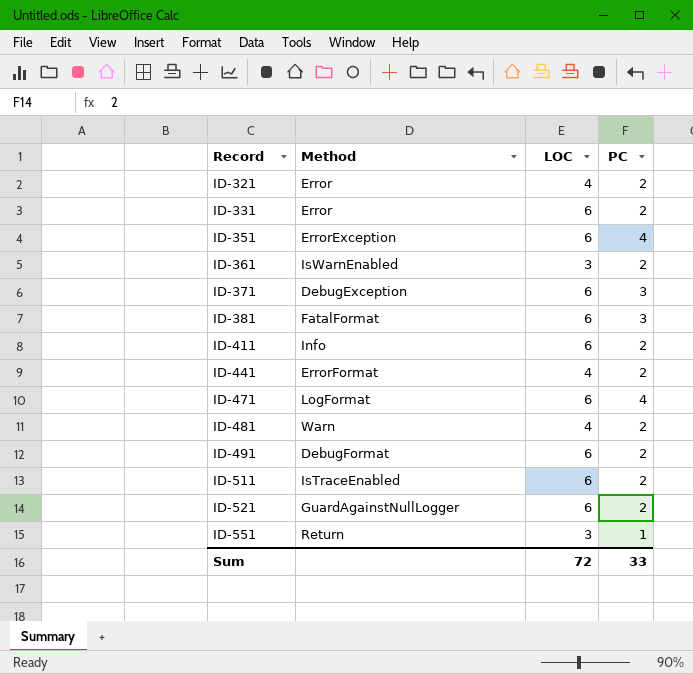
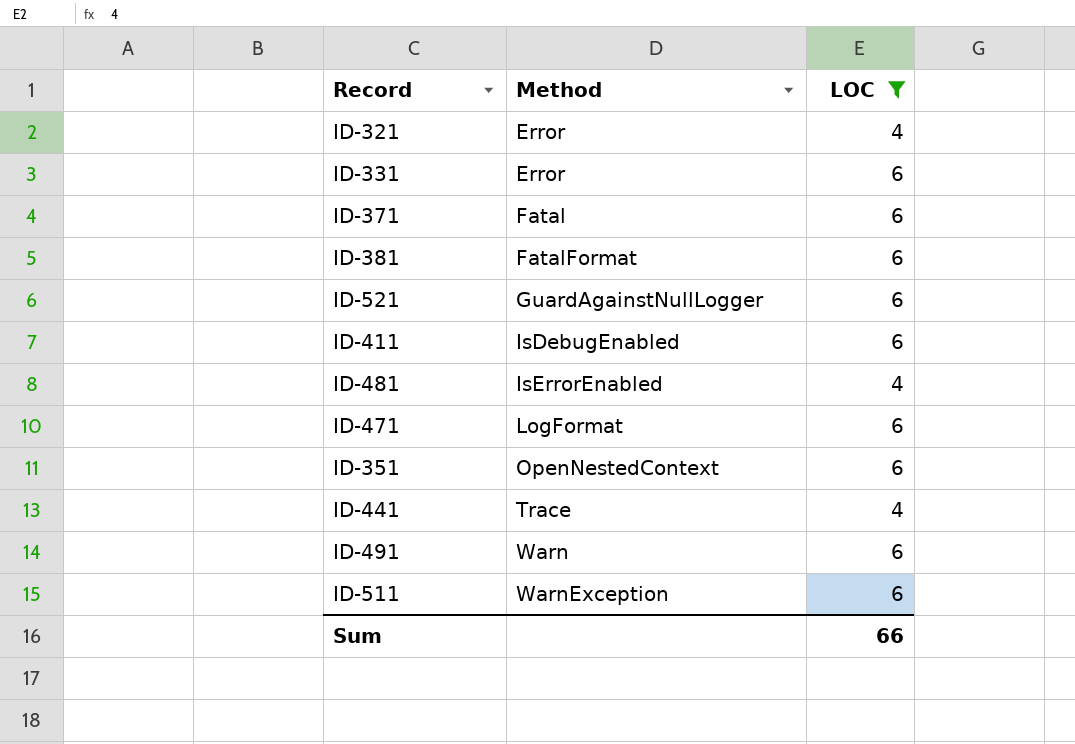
filter: none -> LOC != 3
row order: Record ascending -> Method ascending
column PC | position: 4 -> none
ID-371 | Method: DebugException -> Fatal
ID-411 | Method: Info -> IsDebugEnabled
ID-481 | Method: Warn -> IsErrorEnabled
ID-351 | Method: ErrorException -> OpenNestedContext
ID-441 | Method: ErrorFormat -> Trace
ID-491 | Method: DebugFormat -> Warn
ID-511 | Method: IsTraceEnabled -> WarnException
Sum | LOC: 72 -> 66

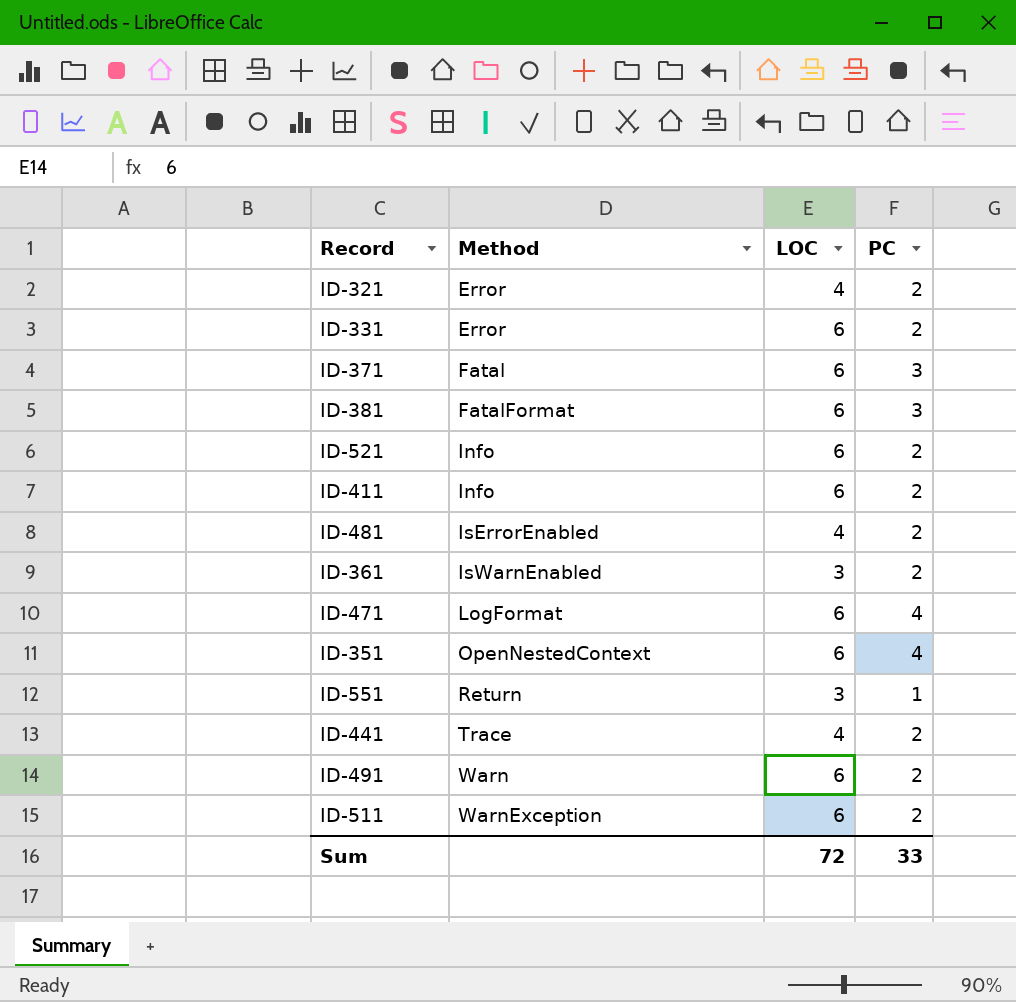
filter: LOC != 3 -> none
column PC | position: none -> 4
ID-521 | Method: GuardAgainstNullLogger -> Info
ID-411 | Method: IsDebugEnabled -> Info
Sum | LOC: 66 -> 72

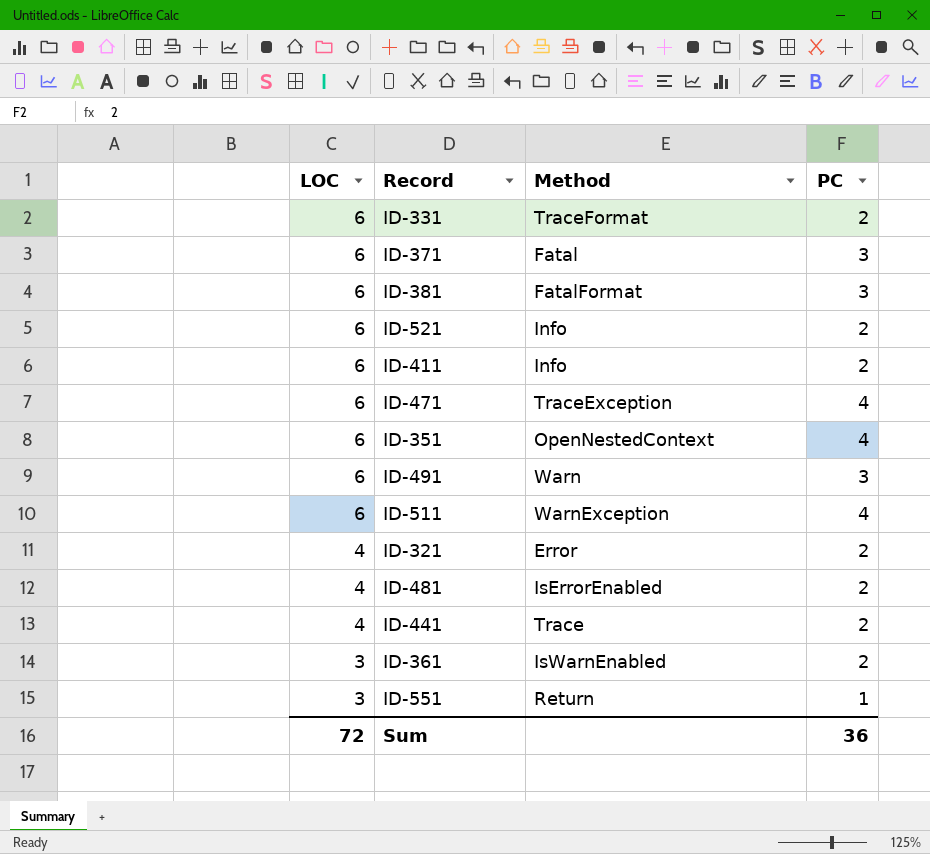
row order: Method ascending -> LOC descending
column LOC | position: 3 -> 1
ID-331 | Method: Error -> TraceFormat
ID-471 | Method: LogFormat -> TraceException
ID-491 | PC: 2 -> 3
ID-511 | PC: 2 -> 4
Sum | PC: 33 -> 36

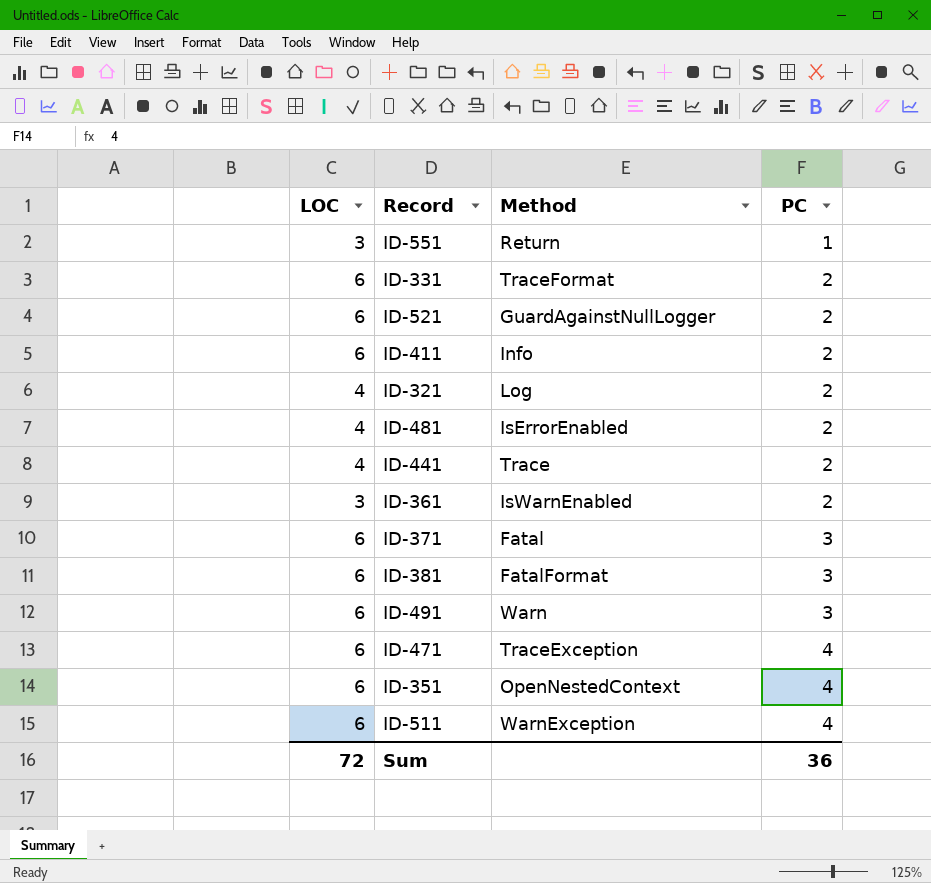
row order: LOC descending -> PC ascending
ID-521 | Method: Info -> GuardAgainstNullLogger
ID-321 | Method: Error -> Log

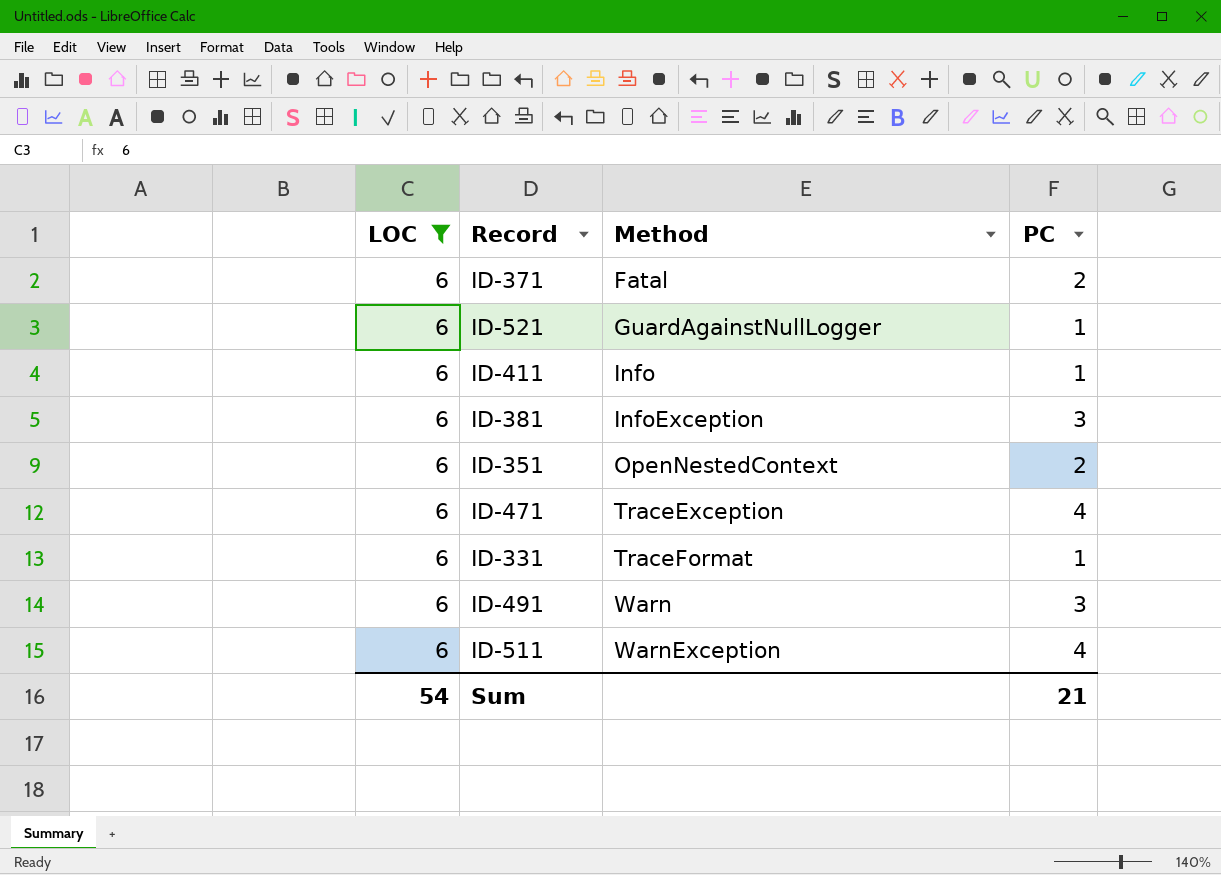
filter: none -> LOC = 6
row order: PC ascending -> Method ascending
ID-371 | PC: 3 -> 2
ID-521 | PC: 2 -> 1
ID-411 | PC: 2 -> 1
ID-381 | Method: FatalFormat -> InfoException
ID-351 | PC: 4 -> 2
ID-331 | PC: 2 -> 1
Sum | LOC: 72 -> 54
Sum | PC: 36 -> 21

